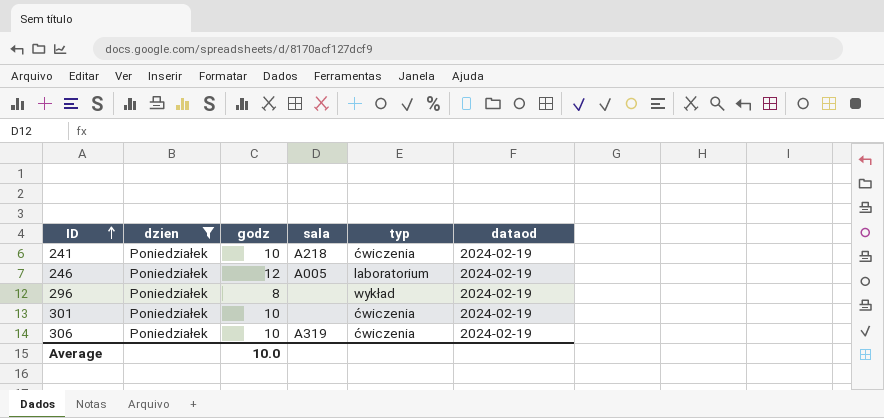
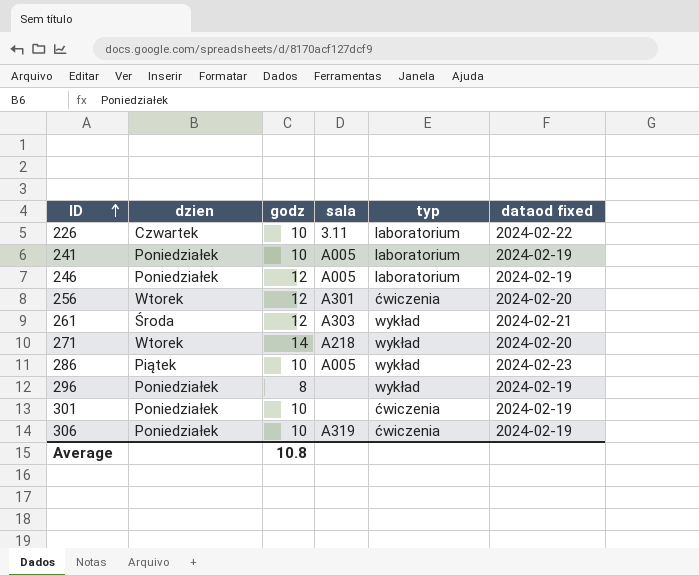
filter: dzien = Poniedziałek -> none
column name: dataod -> dataod fixed
241 | sala: A218 -> A005
241 | typ: ćwiczenia -> laboratorium
Average | godz: 10.0 -> 10.8

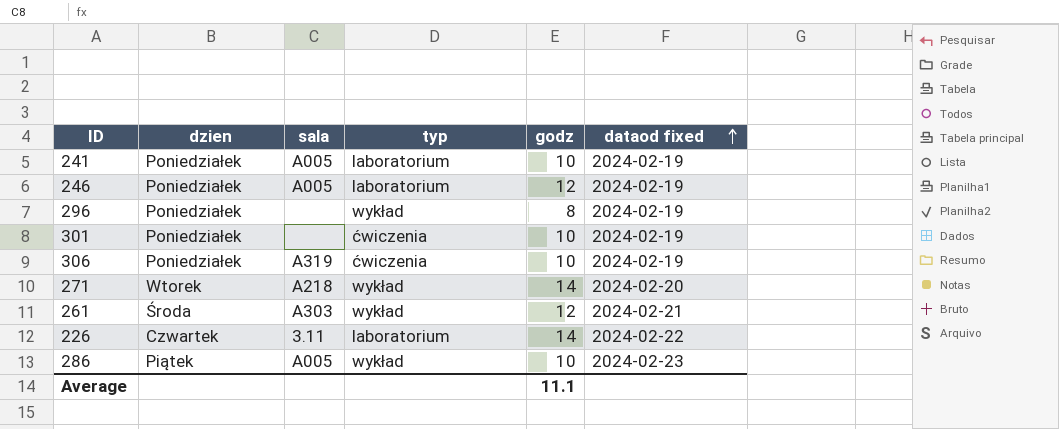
row order: ID ascending -> dataod fixed ascending
column godz | position: 3 -> 5
row 256: Wtorek | 12 | A301 | ćwiczenia | 2024-02-20 -> none
226 | godz: 10 -> 14
Average | godz: 10.8 -> 11.1

